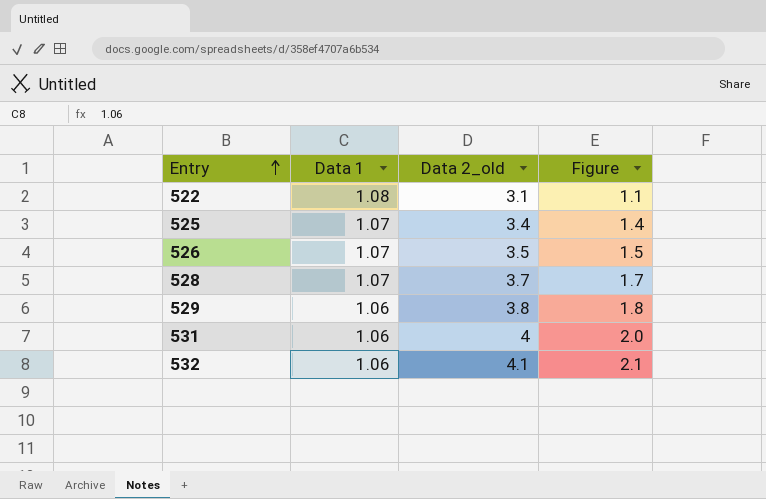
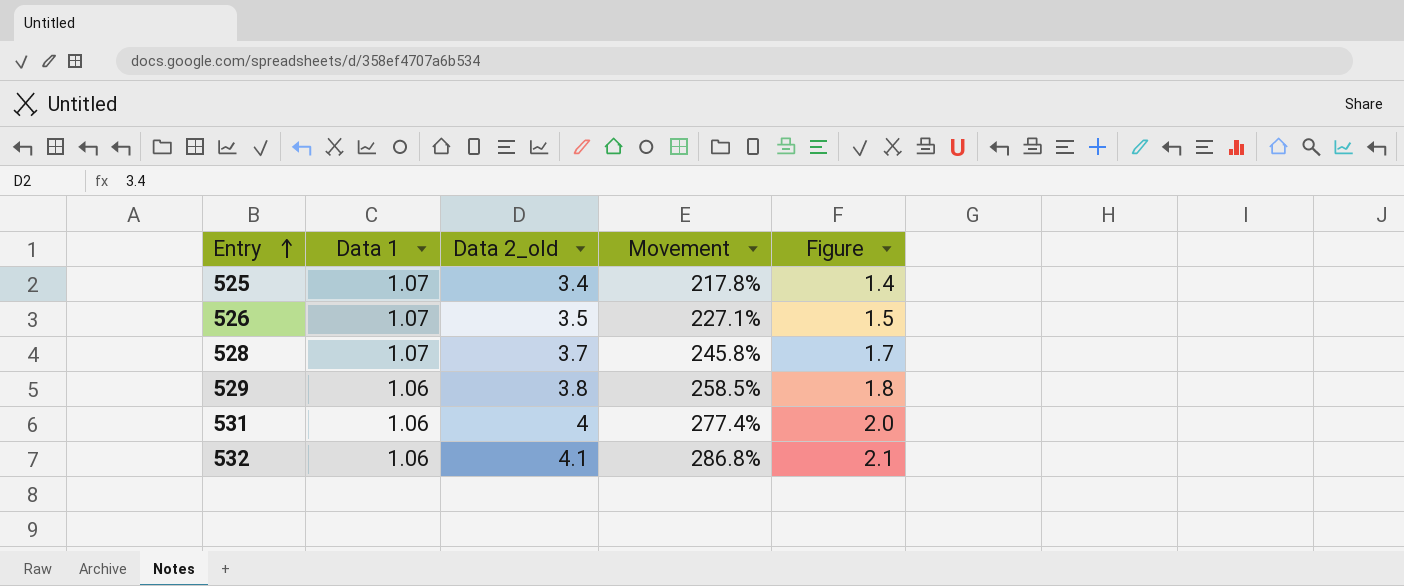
column Movement | formula: none -> ([Data 2_old] - [Data 1]) / [Data 1]
row 522: 1.08 | 3.1 | 1.1 -> none

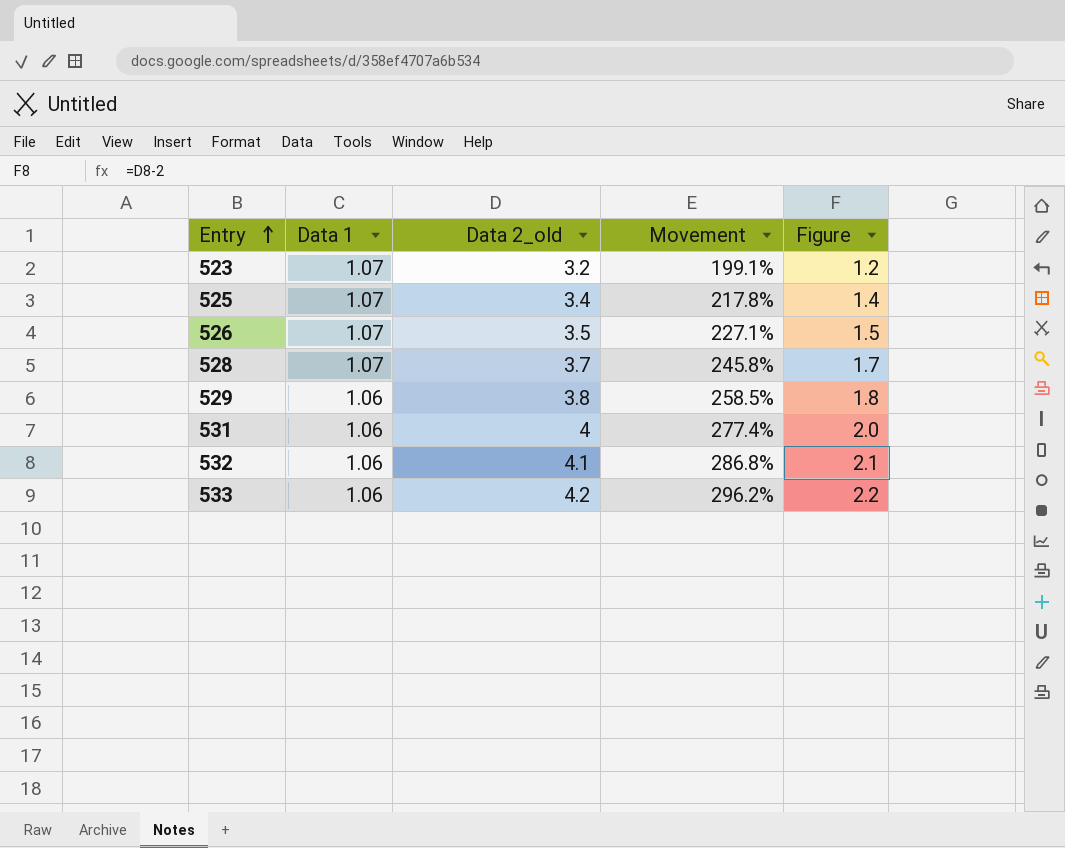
row 523: none -> 1.07 | 3.2 | 199.1% | 1.2
row 533: none -> 1.06 | 4.2 | 296.2% | 2.2

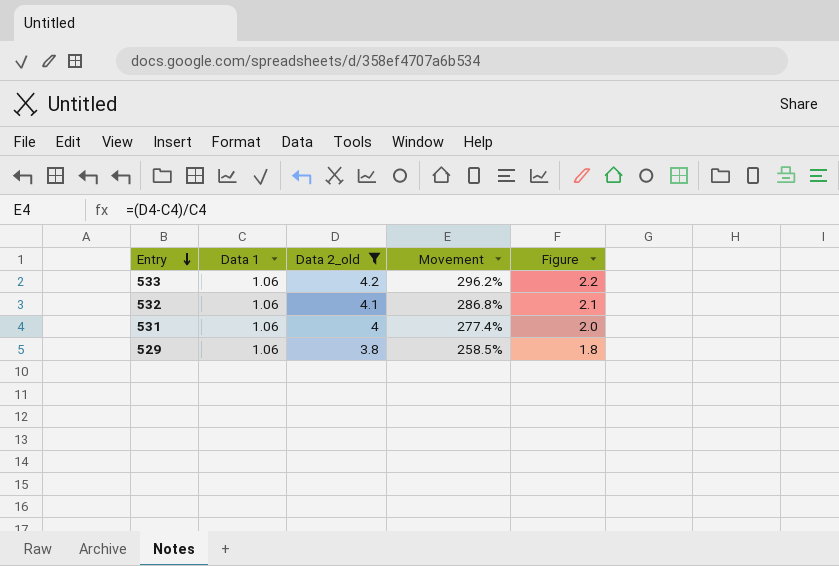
filter: none -> Data 2_old >= 3.8
row order: Entry ascending -> Entry descending

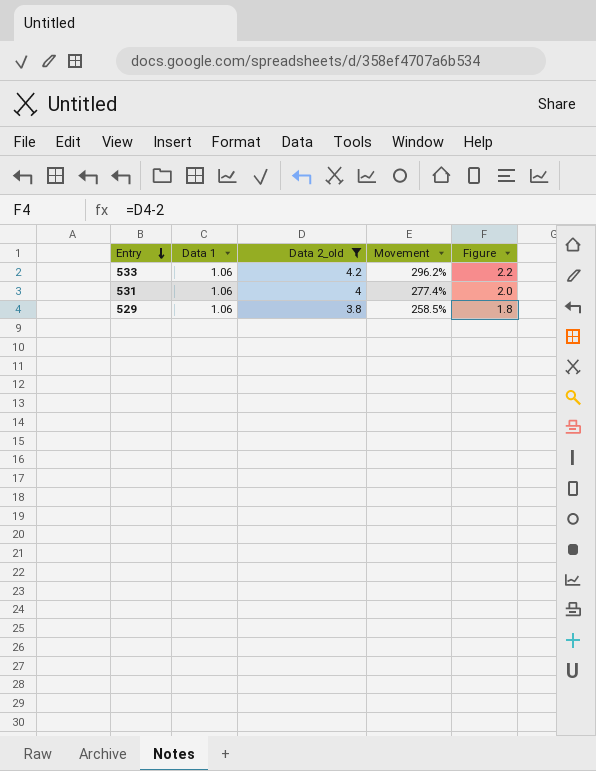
row 532: 1.06 | 4.1 | 286.8% | 2.1 -> none

